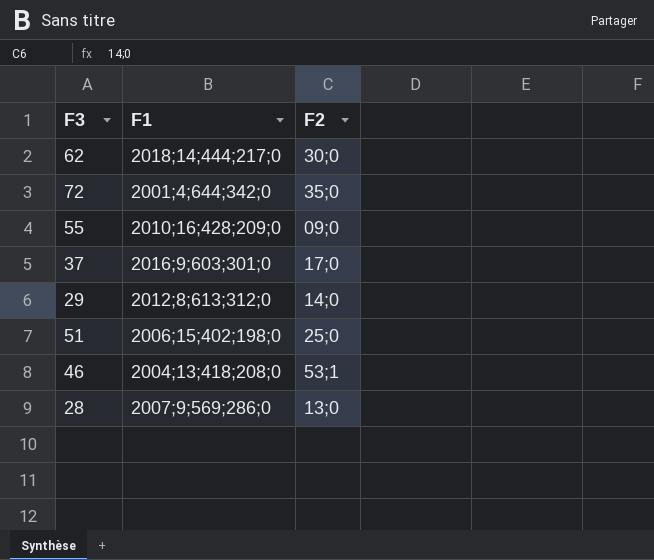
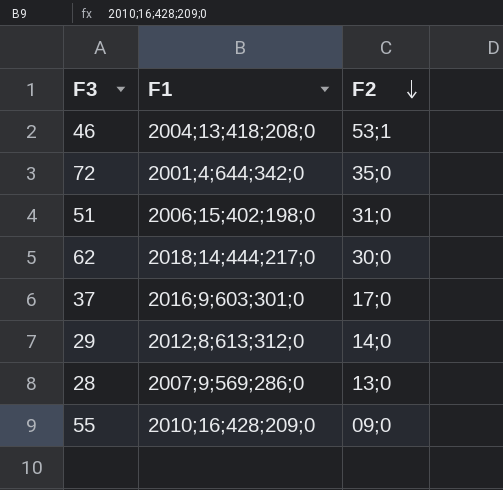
row order: none -> F2 descending
51 | F2: 25;0 -> 31;0

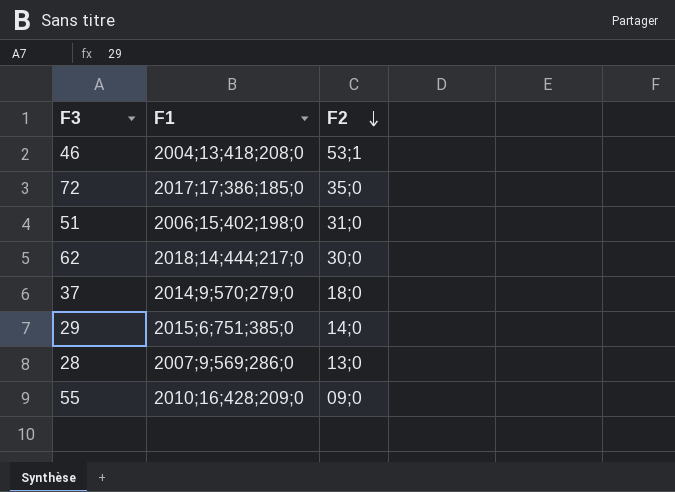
72 | F1: 2001;4;644;342;0 -> 2017;17;386;185;0
37 | F1: 2016;9;603;301;0 -> 2014;9;570;279;0
37 | F2: 17;0 -> 18;0
29 | F1: 2012;8;613;312;0 -> 2015;6;751;385;0

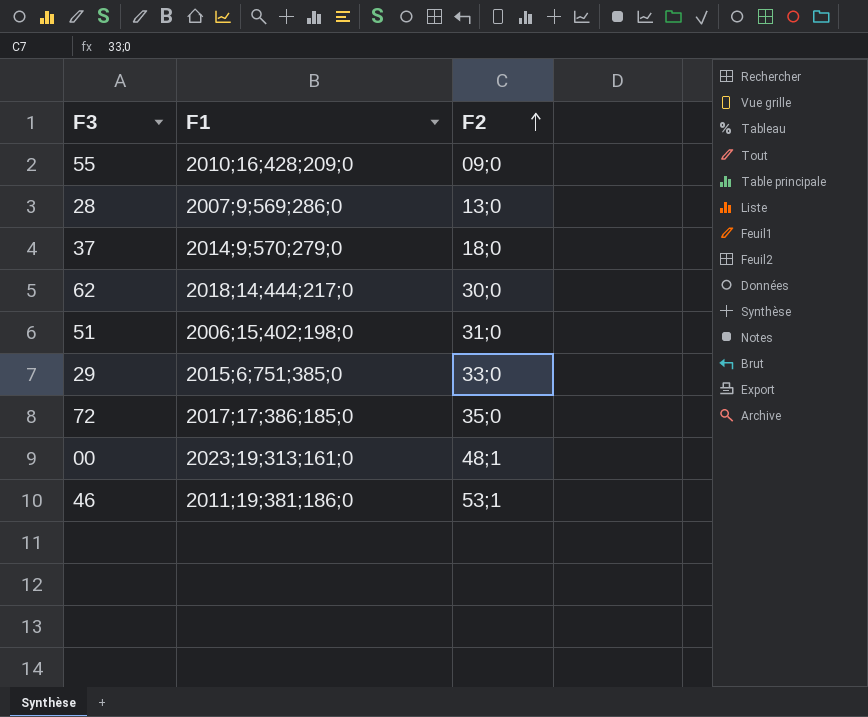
row order: F2 descending -> F2 ascending
29 | F2: 14;0 -> 33;0
row 00: none -> 2023;19;313;161;0 | 48;1
46 | F1: 2004;13;418;208;0 -> 2011;19;381;186;0

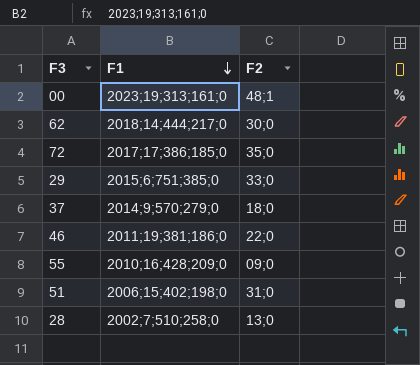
row order: F2 ascending -> F1 descending
46 | F2: 53;1 -> 22;0
28 | F1: 2007;9;569;286;0 -> 2002;7;510;258;0

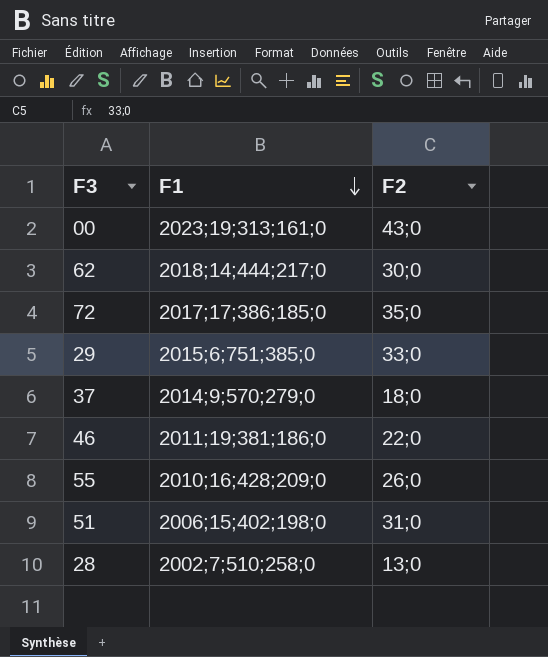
00 | F2: 48;1 -> 43;0
55 | F2: 09;0 -> 26;0

